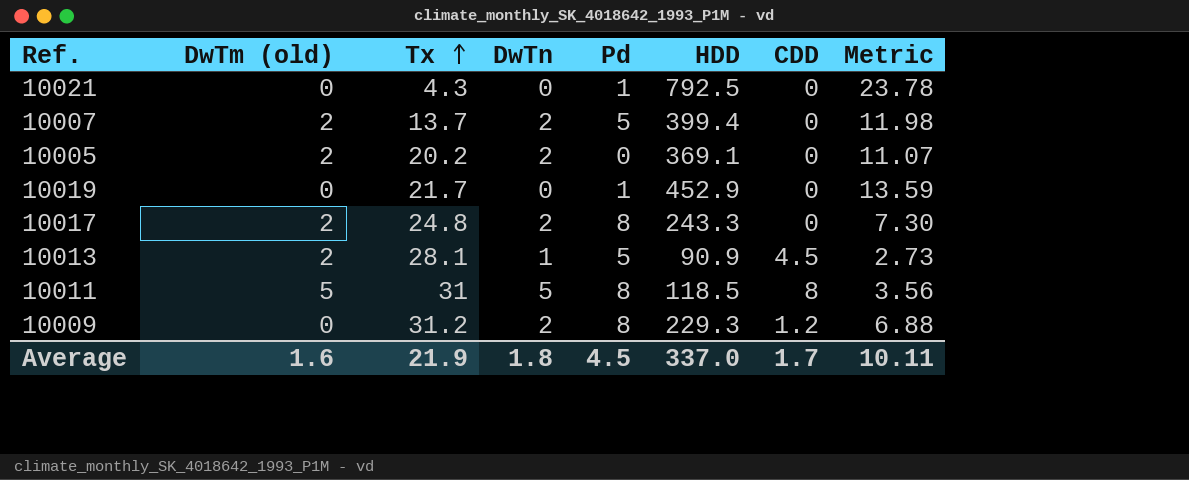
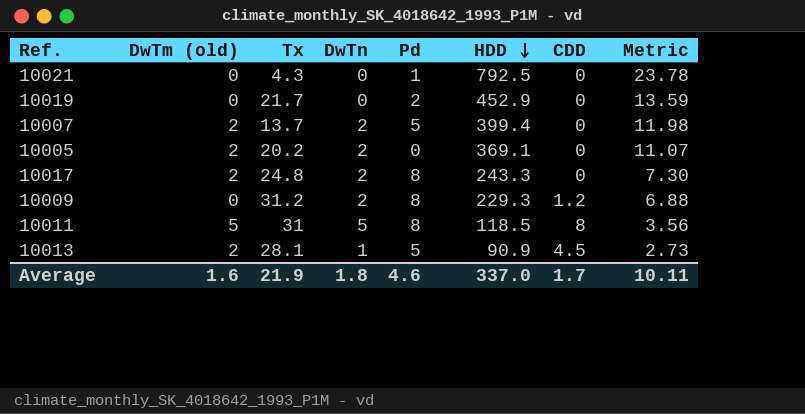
row order: Tx ascending -> HDD descending
10019 | Pd: 1 -> 2
Average | Pd: 4.5 -> 4.6

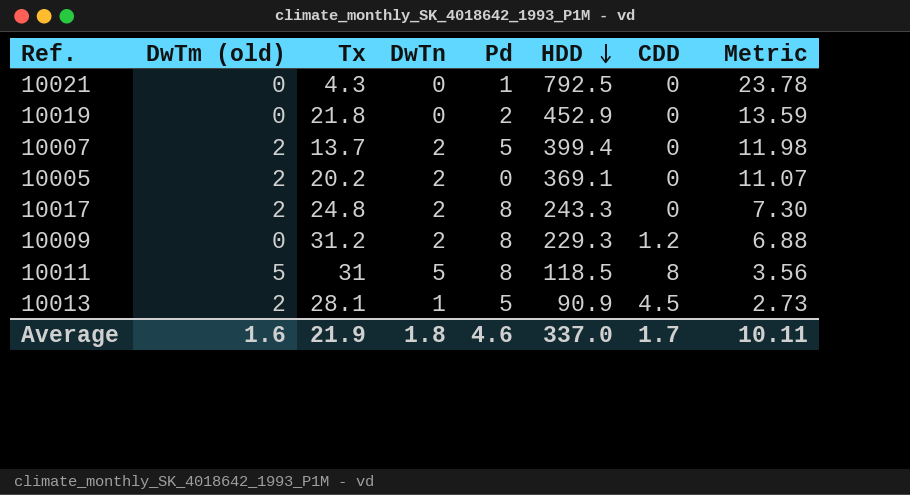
10019 | Tx: 21.7 -> 21.8

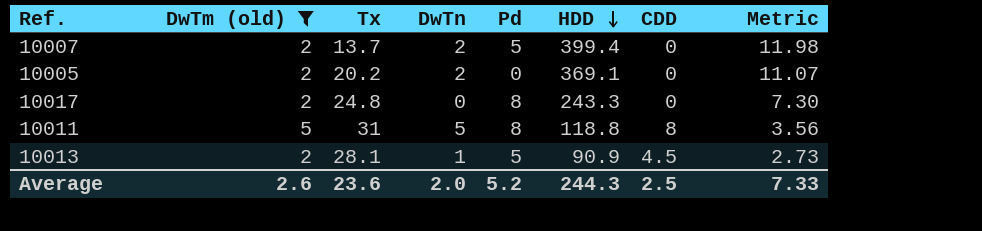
filter: none -> DwTm (old) != 0
10017 | DwTn: 2 -> 0
10011 | HDD: 118.5 -> 118.8
Average | DwTm (old): 1.6 -> 2.6
Average | Tx: 21.9 -> 23.6
Average | DwTn: 1.8 -> 2.0
Average | Pd: 4.6 -> 5.2
Average | HDD: 337.0 -> 244.3
Average | CDD: 1.7 -> 2.5
Average | Metric: 10.11 -> 7.33

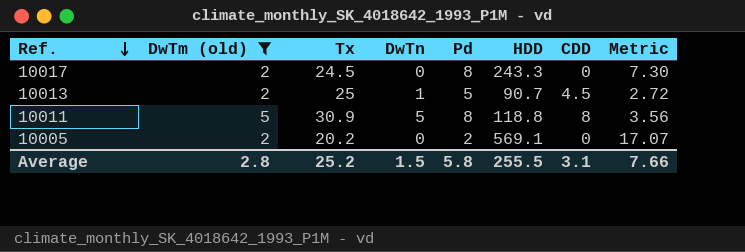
row order: HDD descending -> Ref. descending
row 10007: 2 | 13.7 | 2 | 5 | 399.4 | 0 | 11.98 -> none
10017 | Tx: 24.8 -> 24.5
10013 | Tx: 28.1 -> 25
10013 | HDD: 90.9 -> 90.7
10013 | Metric: 2.73 -> 2.72
10011 | Tx: 31 -> 30.9
10005 | DwTn: 2 -> 0
10005 | Pd: 0 -> 2
10005 | HDD: 369.1 -> 569.1
10005 | Metric: 11.07 -> 17.07
Average | DwTm (old): 2.6 -> 2.8
Average | Tx: 23.6 -> 25.2
Average | DwTn: 2.0 -> 1.5
Average | Pd: 5.2 -> 5.8
Average | HDD: 244.3 -> 255.5
Average | CDD: 2.5 -> 3.1
Average | Metric: 7.33 -> 7.66

